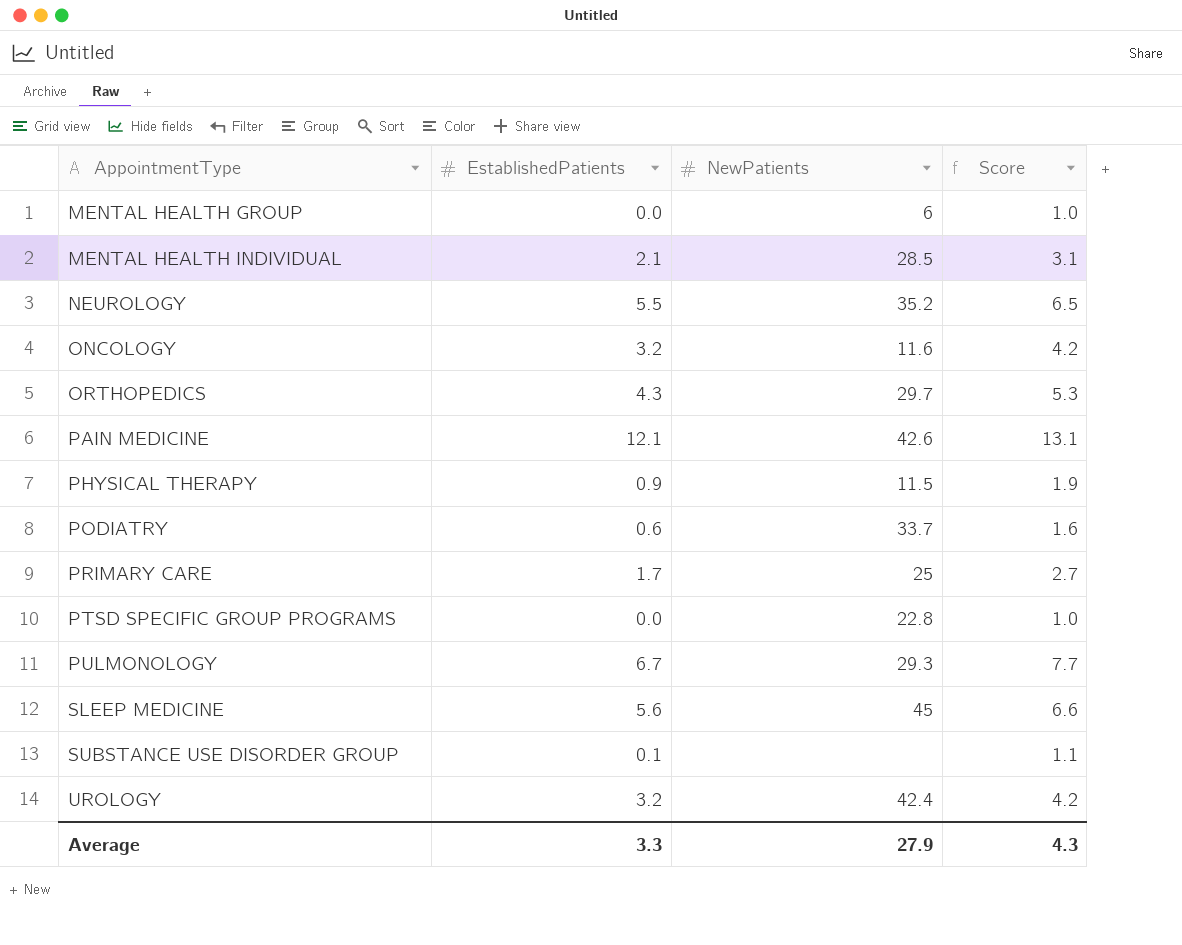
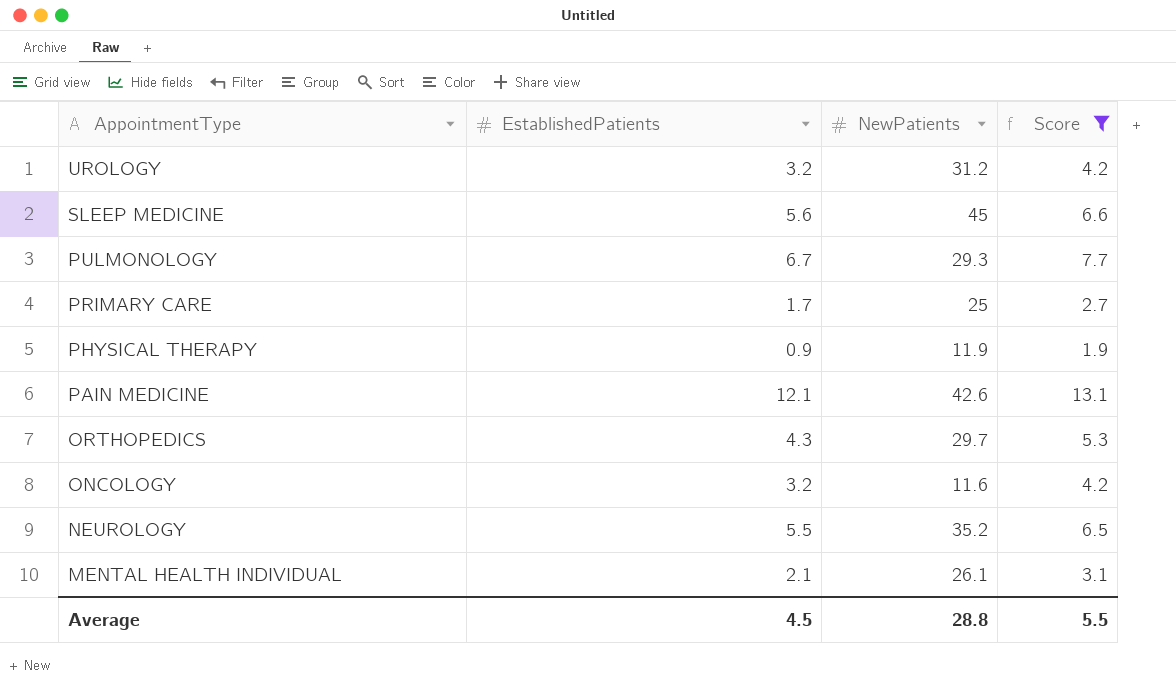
filter: none -> Score >= 1.9
row order: AppointmentType ascending -> AppointmentType descending
UROLOGY | NewPatients: 42.4 -> 31.2
PHYSICAL THERAPY | NewPatients: 11.5 -> 11.9
MENTAL HEALTH INDIVIDUAL | NewPatients: 28.5 -> 26.1
Average | EstablishedPatients: 3.3 -> 4.5
Average | NewPatients: 27.9 -> 28.8
Average | Score: 4.3 -> 5.5

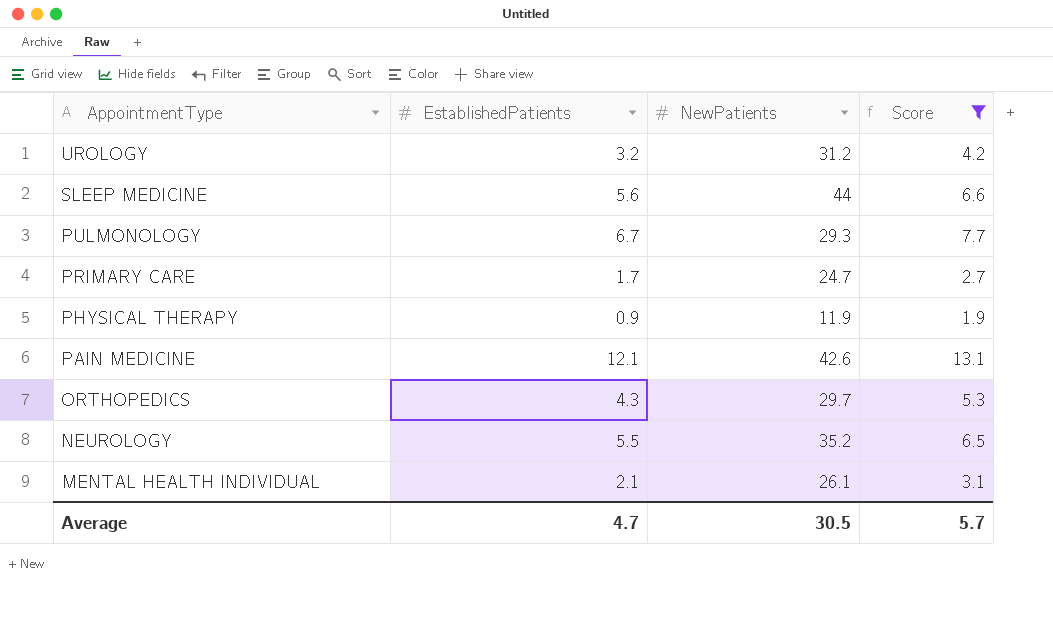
row ONCOLOGY: 3.2 | 11.6 | 4.2 -> none
SLEEP MEDICINE | NewPatients: 45 -> 44
PRIMARY CARE | NewPatients: 25 -> 24.7
Average | EstablishedPatients: 4.5 -> 4.7
Average | NewPatients: 28.8 -> 30.5
Average | Score: 5.5 -> 5.7

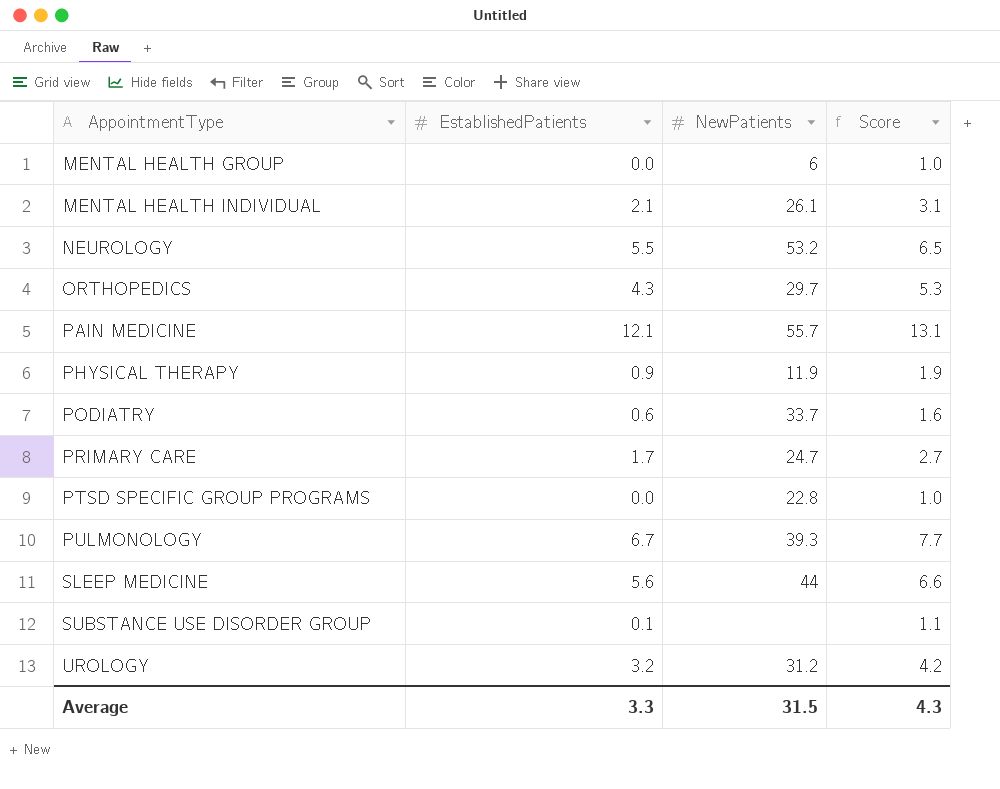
filter: Score >= 1.9 -> none
row order: AppointmentType descending -> AppointmentType ascending
NEUROLOGY | NewPatients: 35.2 -> 53.2
PAIN MEDICINE | NewPatients: 42.6 -> 55.7
PULMONOLOGY | NewPatients: 29.3 -> 39.3
Average | EstablishedPatients: 4.7 -> 3.3
Average | NewPatients: 30.5 -> 31.5
Average | Score: 5.7 -> 4.3

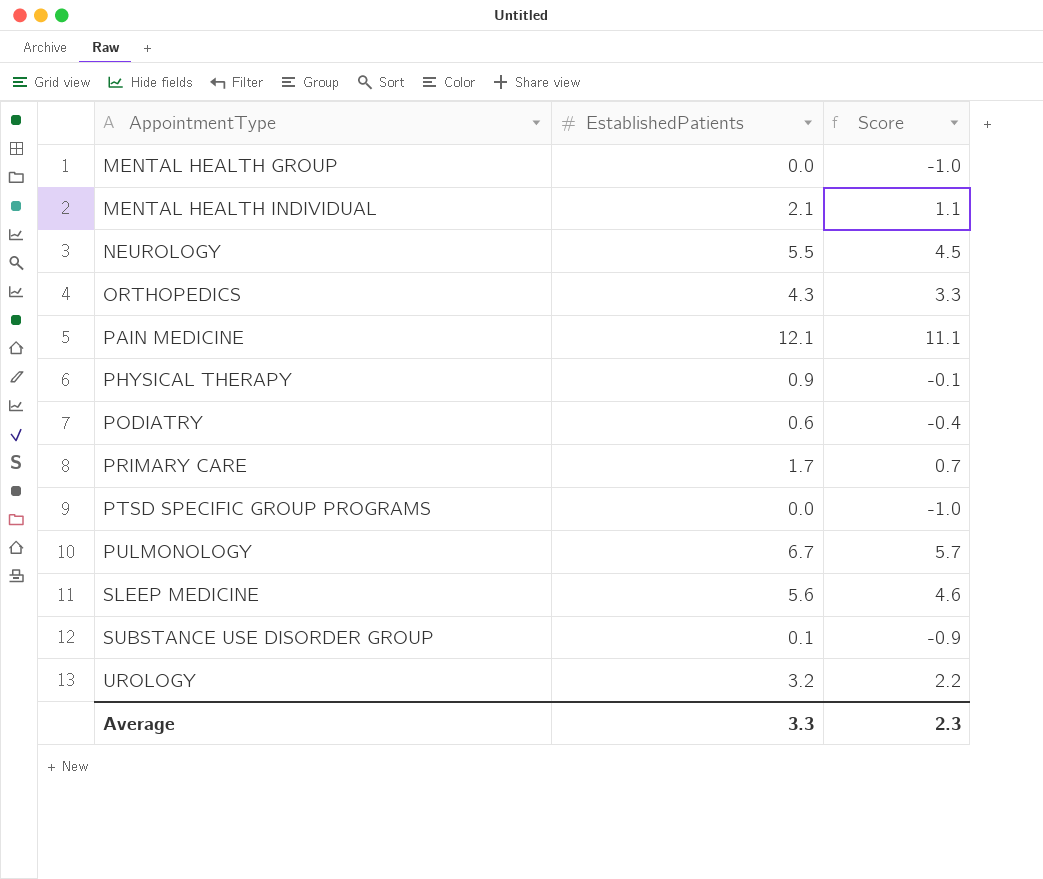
column NewPatients | position: 3 -> none
column Score | formula: [EstablishedPatients] + 1 -> [EstablishedPatients] - 1
Average | Score: 4.3 -> 2.3

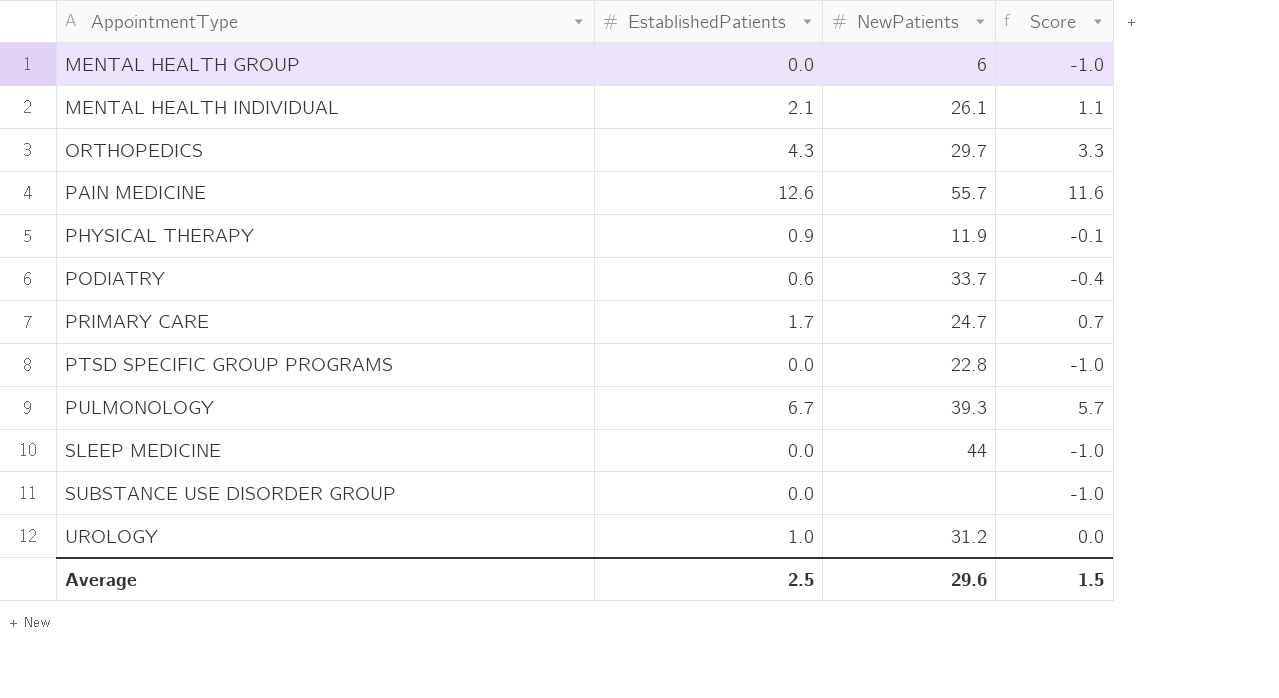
column NewPatients | position: none -> 3
row NEUROLOGY: 5.5 | 4.5 -> none
PAIN MEDICINE | EstablishedPatients: 12.1 -> 12.6
PAIN MEDICINE | Score: 11.1 -> 11.6
SLEEP MEDICINE | EstablishedPatients: 5.6 -> 0.0
SLEEP MEDICINE | Score: 4.6 -> -1.0
SUBSTANCE USE DISORDER GROUP | EstablishedPatients: 0.1 -> 0.0
SUBSTANCE USE DISORDER GROUP | Score: -0.9 -> -1.0
UROLOGY | EstablishedPatients: 3.2 -> 1.0
UROLOGY | Score: 2.2 -> 0.0
Average | EstablishedPatients: 3.3 -> 2.5
Average | Score: 2.3 -> 1.5

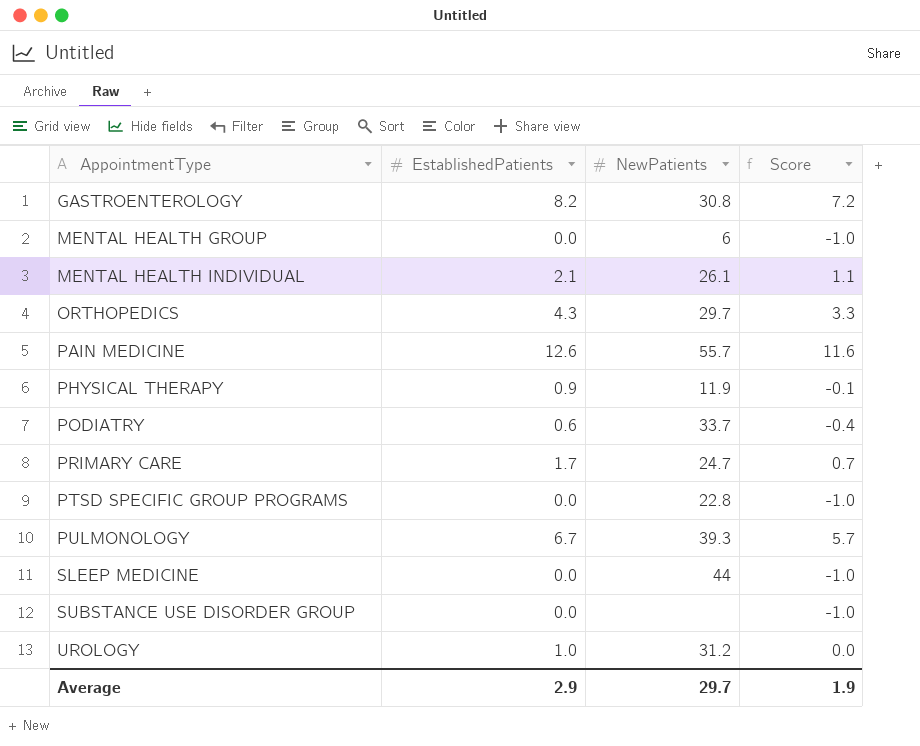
row GASTROENTEROLOGY: none -> 8.2 | 30.8 | 7.2
Average | EstablishedPatients: 2.5 -> 2.9
Average | NewPatients: 29.6 -> 29.7
Average | Score: 1.5 -> 1.9

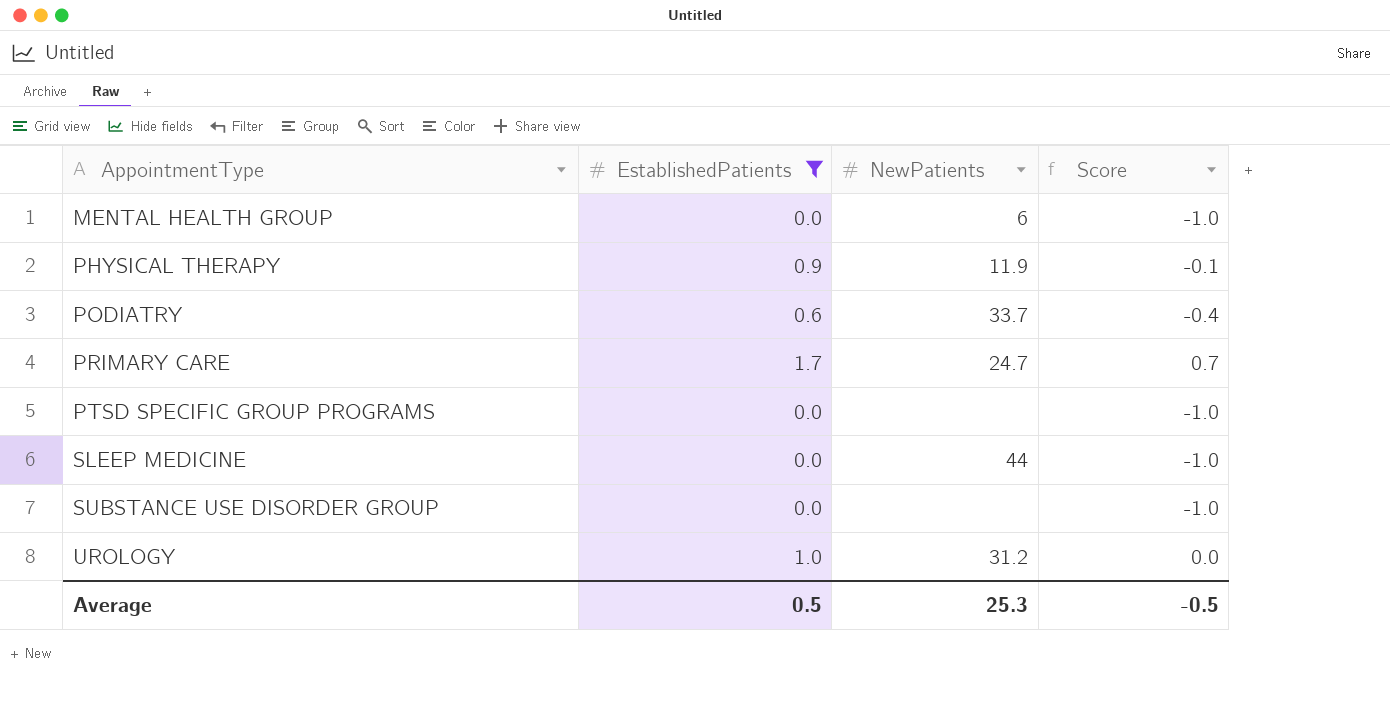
filter: none -> EstablishedPatients <= 1.7
PTSD SPECIFIC GROUP PROGRAMS | NewPatients: 22.8 -> none
Average | EstablishedPatients: 2.9 -> 0.5
Average | NewPatients: 29.7 -> 25.3
Average | Score: 1.9 -> -0.5

